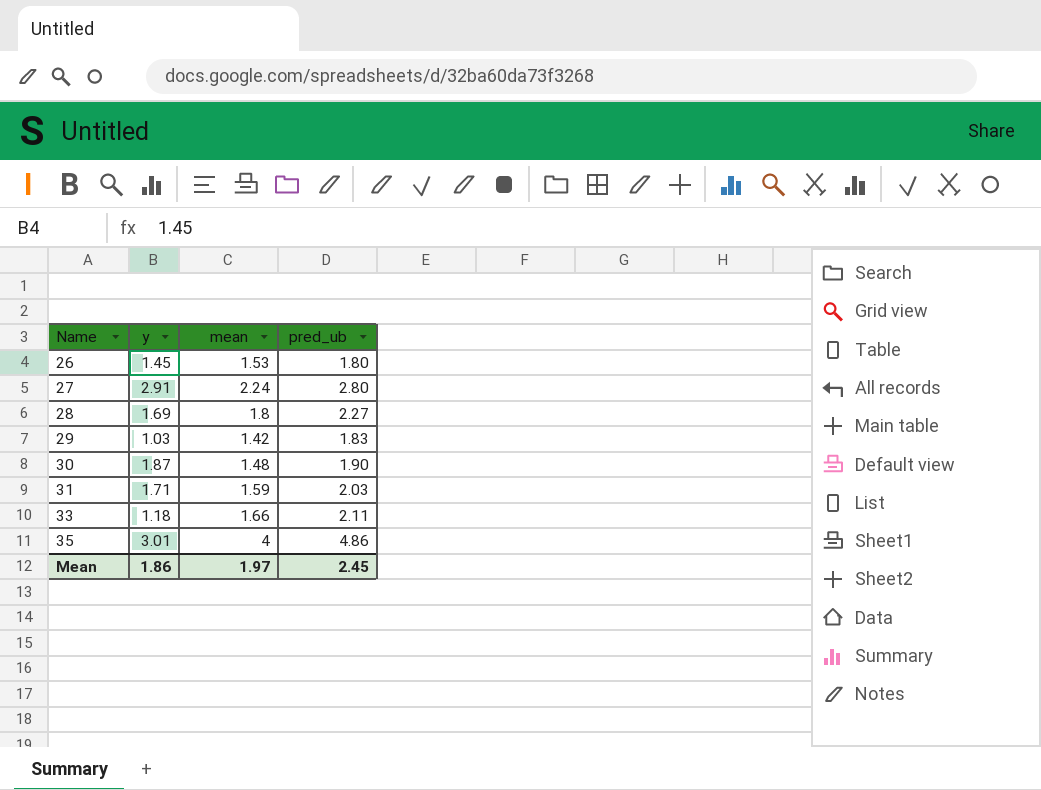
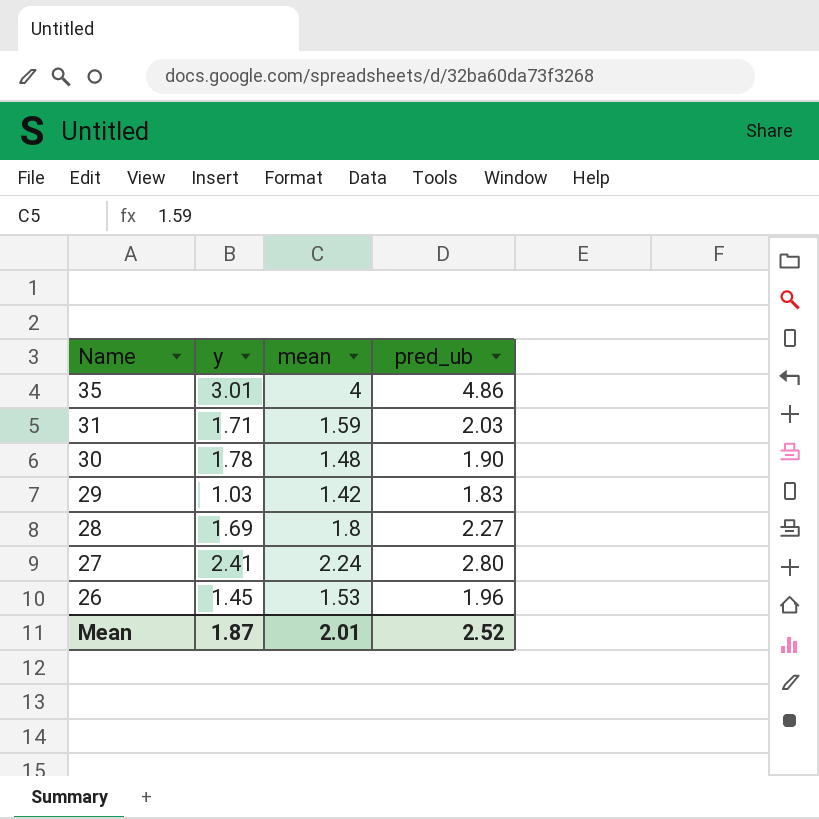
row order: Name ascending -> Name descending
row 33: 1.18 | 1.66 | 2.11 -> none
30 | y: 1.87 -> 1.78
27 | y: 2.91 -> 2.41
26 | pred_ub: 1.80 -> 1.96
Mean | y: 1.86 -> 1.87
Mean | mean: 1.97 -> 2.01
Mean | pred_ub: 2.45 -> 2.52

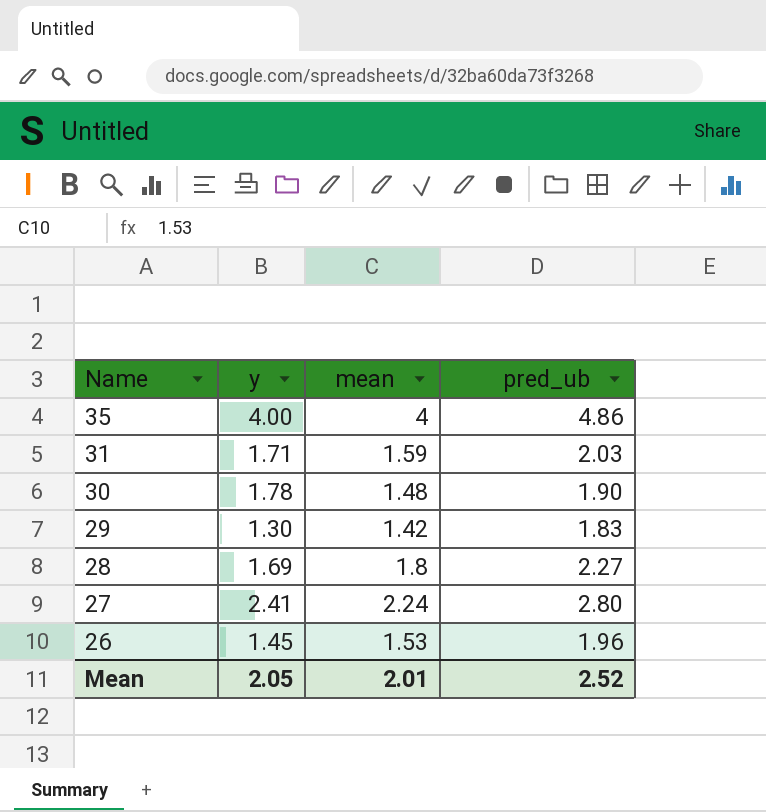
35 | y: 3.01 -> 4.00
29 | y: 1.03 -> 1.30
Mean | y: 1.87 -> 2.05

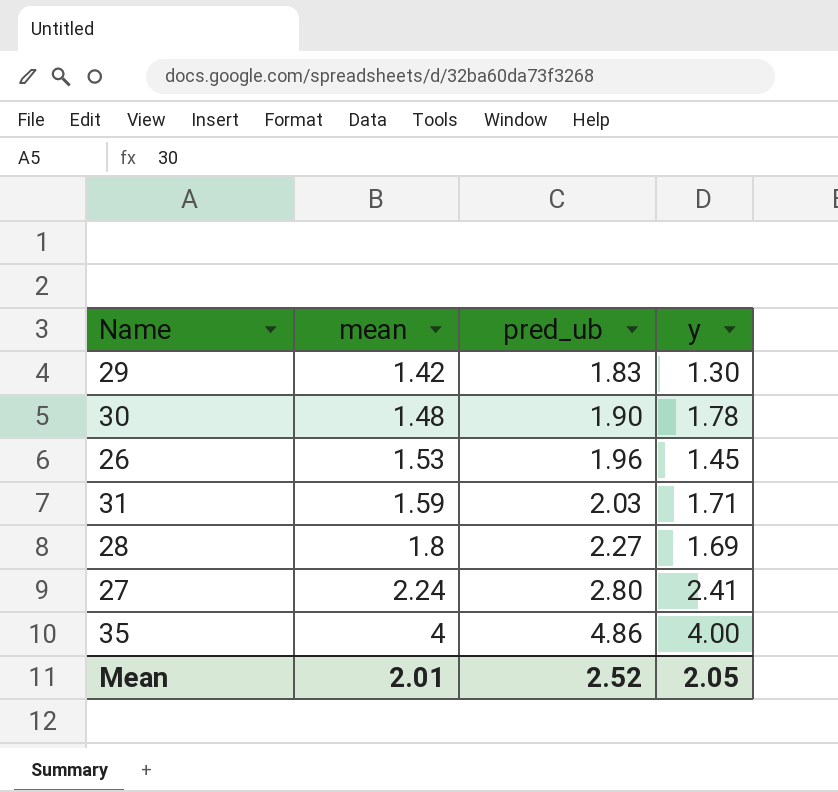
row order: Name descending -> mean ascending
column y | position: 2 -> 4

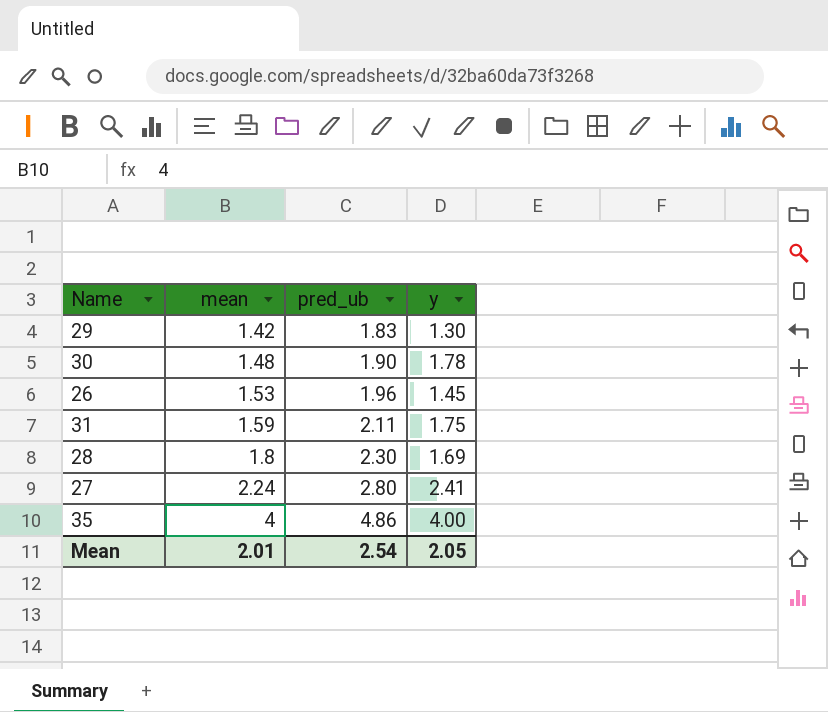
31 | pred_ub: 2.03 -> 2.11
31 | y: 1.71 -> 1.75
28 | pred_ub: 2.27 -> 2.30
Mean | pred_ub: 2.52 -> 2.54

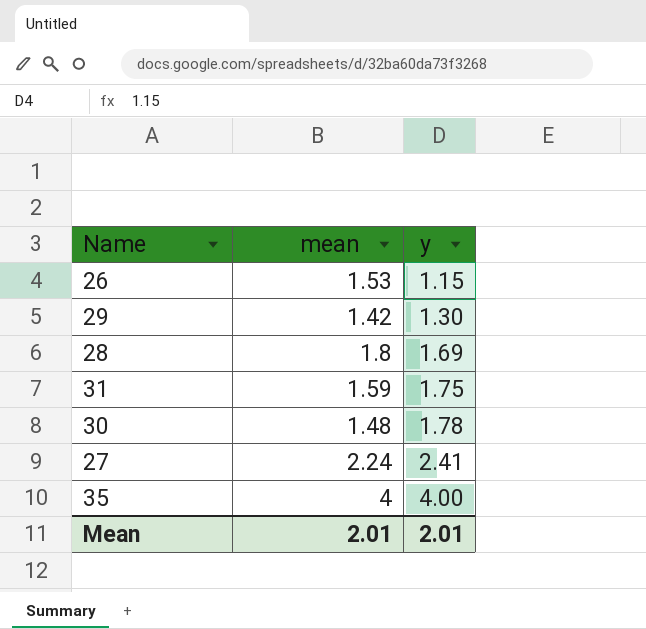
row order: mean ascending -> y ascending
column pred_ub | position: 3 -> none
26 | y: 1.45 -> 1.15
Mean | y: 2.05 -> 2.01

